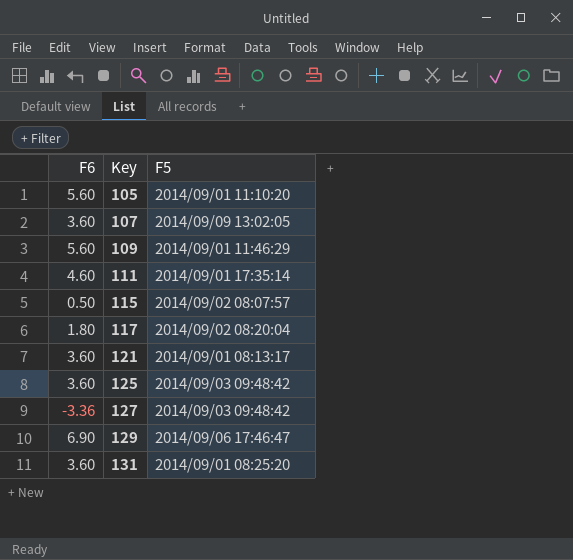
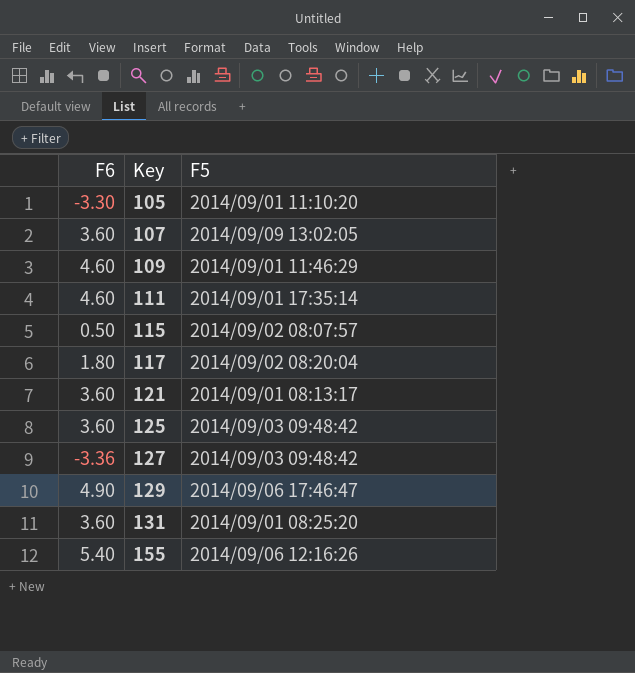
105 | F6: 5.60 -> -3.30
109 | F6: 5.60 -> 4.60
129 | F6: 6.90 -> 4.90
row 155: none -> 5.40 | 2014/09/06 12:16:26

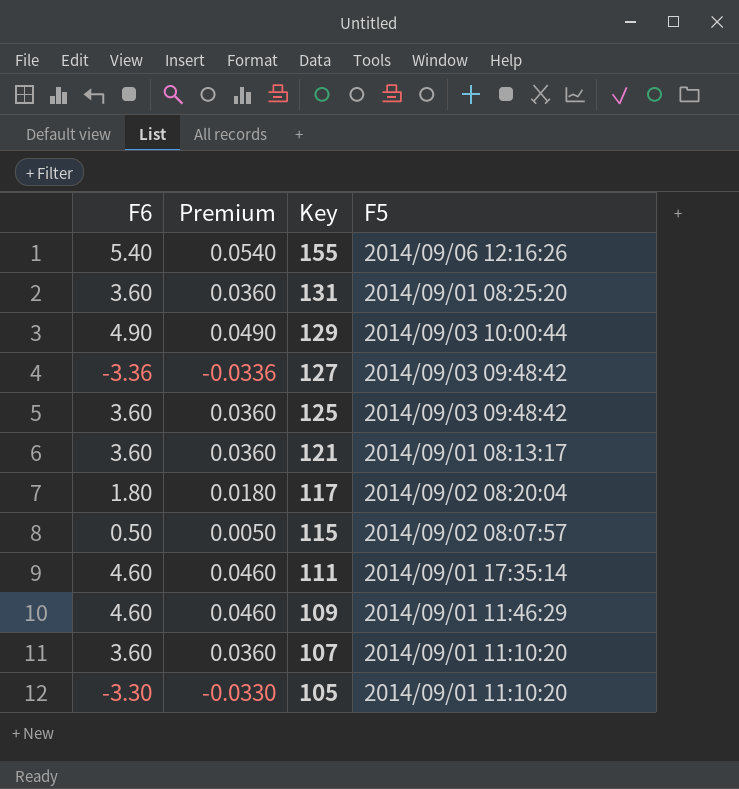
row order: Key ascending -> Key descending
column Premium | formula: none -> [F6] * 0.01
129 | F5: 2014/09/06 17:46:47 -> 2014/09/03 10:00:44
107 | F5: 2014/09/09 13:02:05 -> 2014/09/01 11:10:20

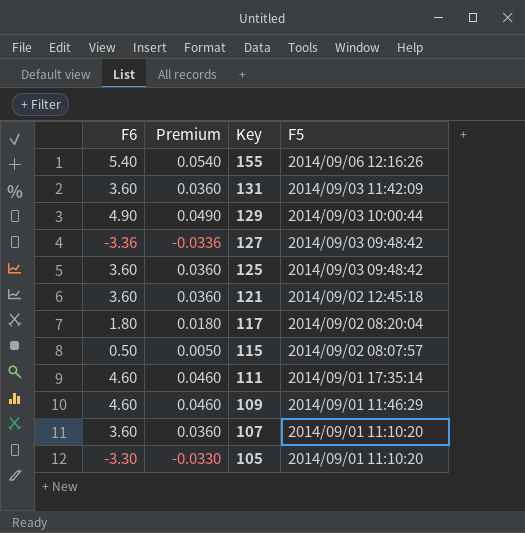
131 | F5: 2014/09/01 08:25:20 -> 2014/09/03 11:42:09
121 | F5: 2014/09/01 08:13:17 -> 2014/09/02 12:45:18

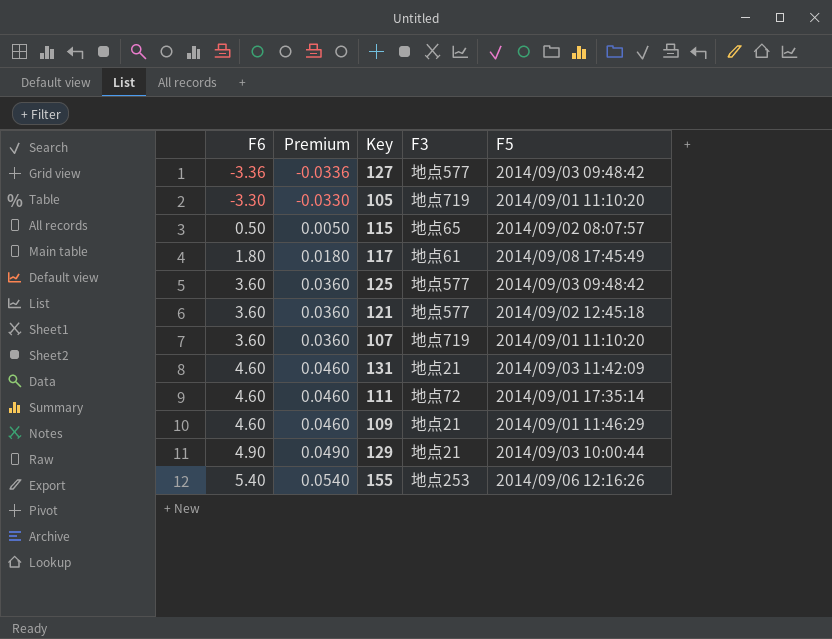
row order: Key descending -> F6 ascending
column F3 | position: none -> 4
117 | F5: 2014/09/02 08:20:04 -> 2014/09/08 17:45:49
131 | F6: 3.60 -> 4.60
131 | Premium: 0.0360 -> 0.0460

